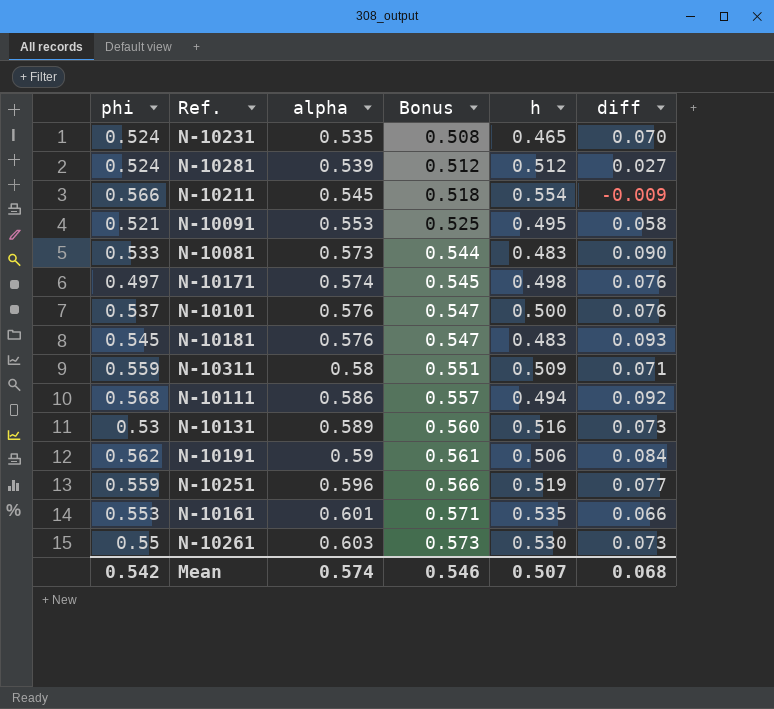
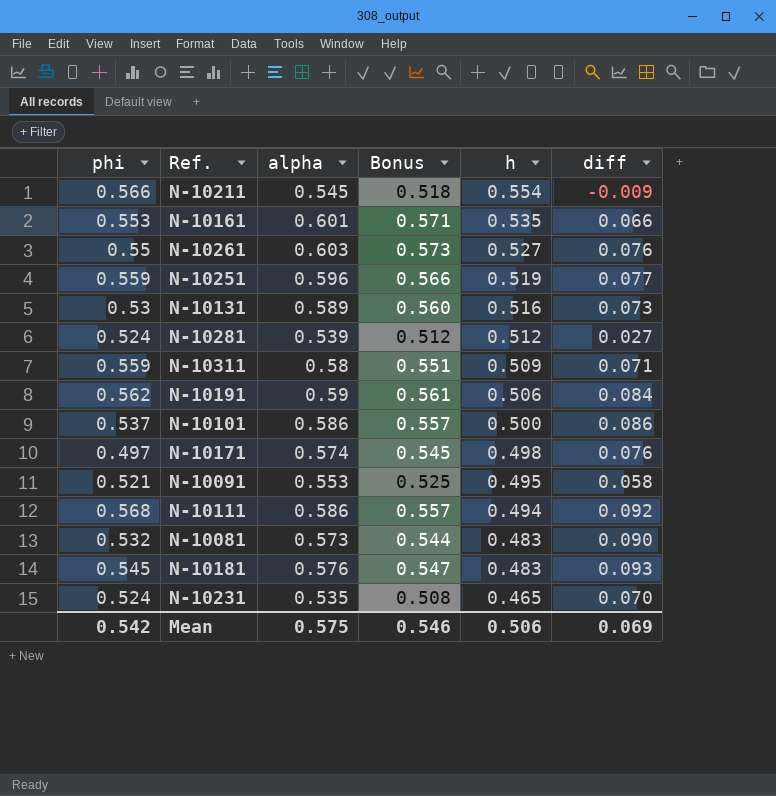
row order: alpha ascending -> h descending
N-10261 | h: 0.530 -> 0.527
N-10261 | diff: 0.073 -> 0.076
N-10101 | alpha: 0.576 -> 0.586
N-10101 | Bonus: 0.547 -> 0.557
N-10101 | diff: 0.076 -> 0.086
N-10081 | phi: 0.533 -> 0.532
Mean | alpha: 0.574 -> 0.575
Mean | h: 0.507 -> 0.506
Mean | diff: 0.068 -> 0.069

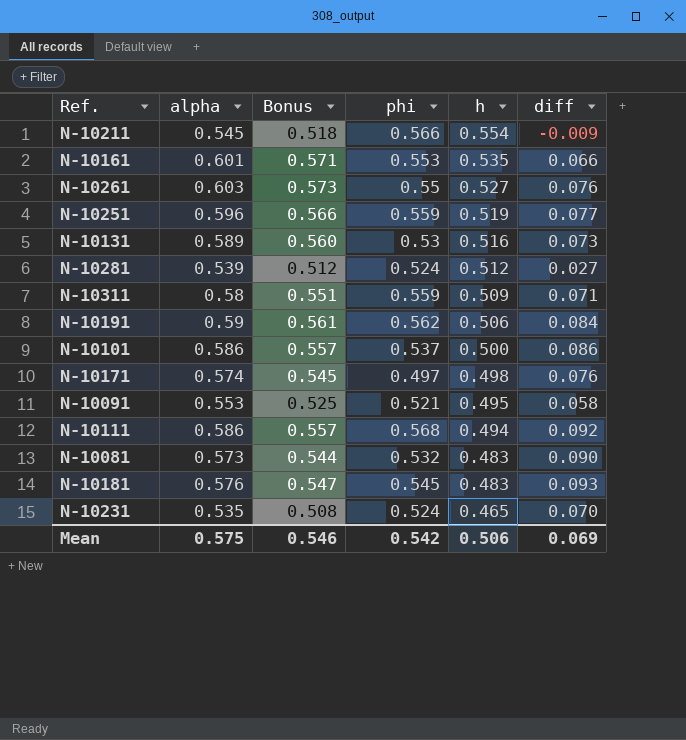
column phi | position: 1 -> 4

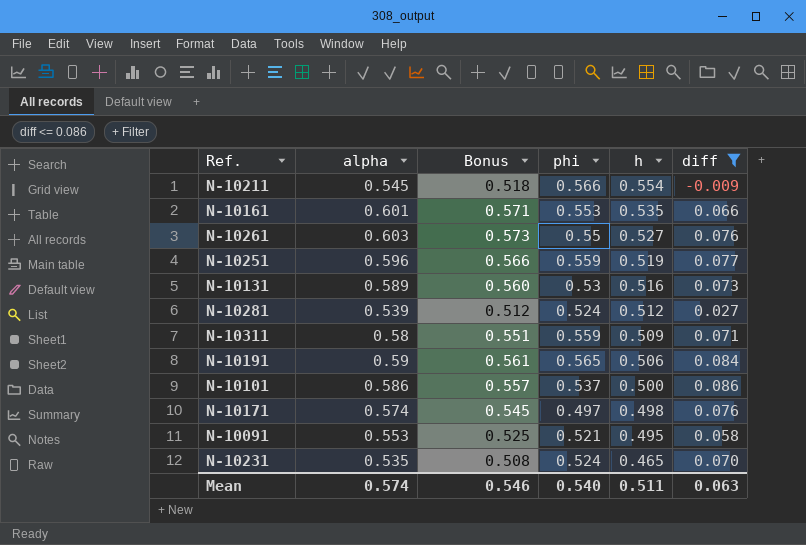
filter: none -> diff <= 0.086
N-10191 | phi: 0.562 -> 0.565
Mean | alpha: 0.575 -> 0.574
Mean | phi: 0.542 -> 0.540
Mean | h: 0.506 -> 0.511
Mean | diff: 0.069 -> 0.063

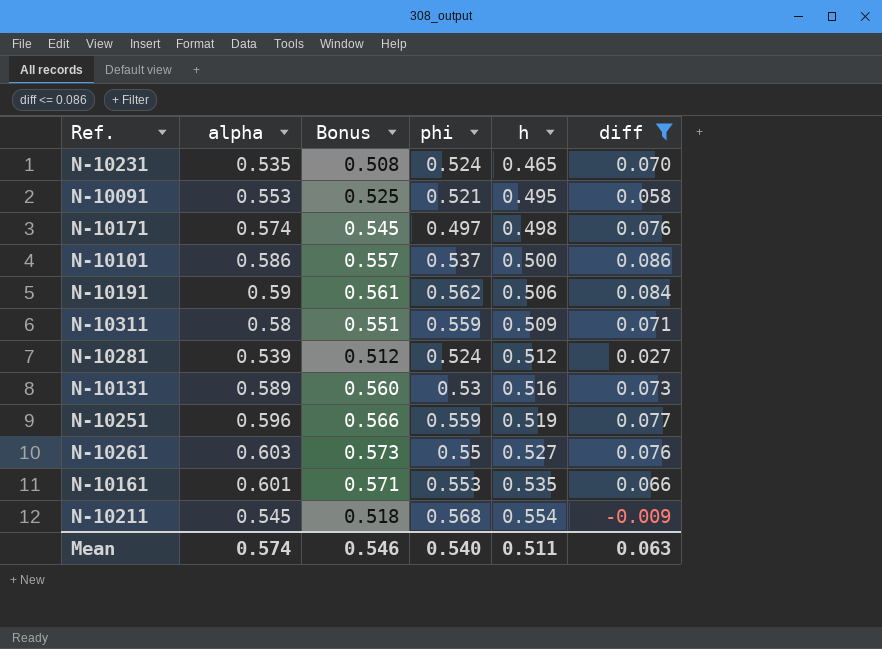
row order: h descending -> h ascending
N-10191 | phi: 0.565 -> 0.562
N-10211 | phi: 0.566 -> 0.568

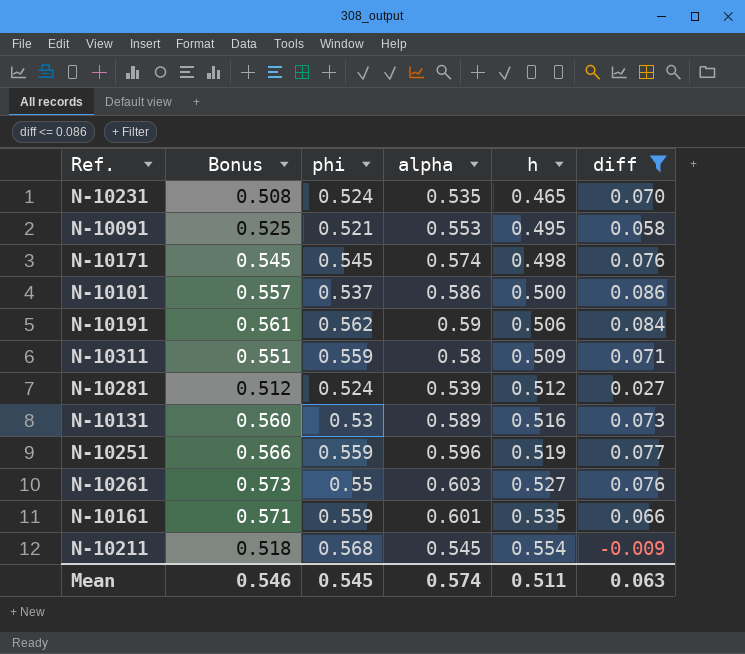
column alpha | position: 2 -> 4
N-10171 | phi: 0.497 -> 0.545
N-10161 | phi: 0.553 -> 0.559
Mean | phi: 0.540 -> 0.545

